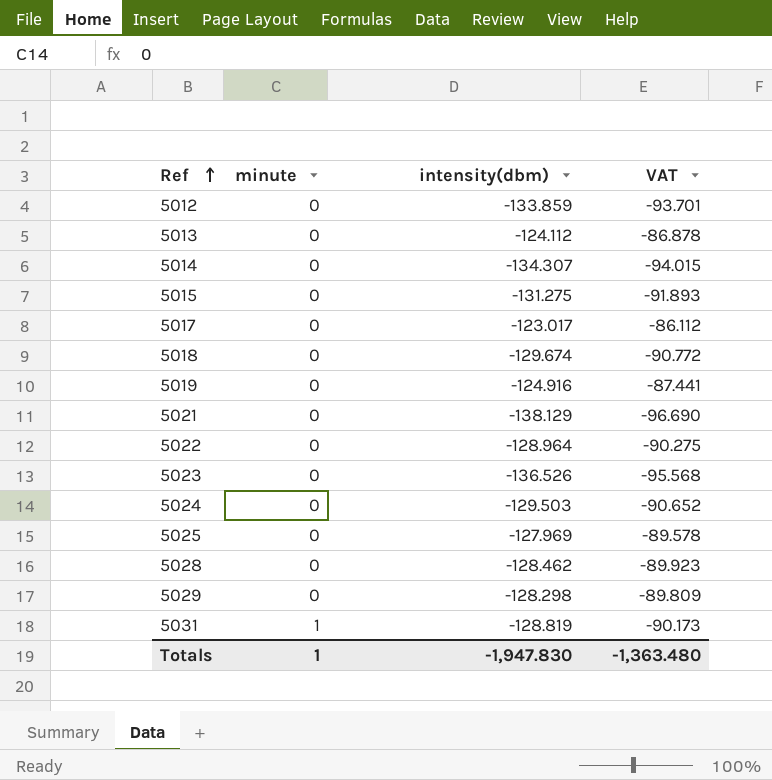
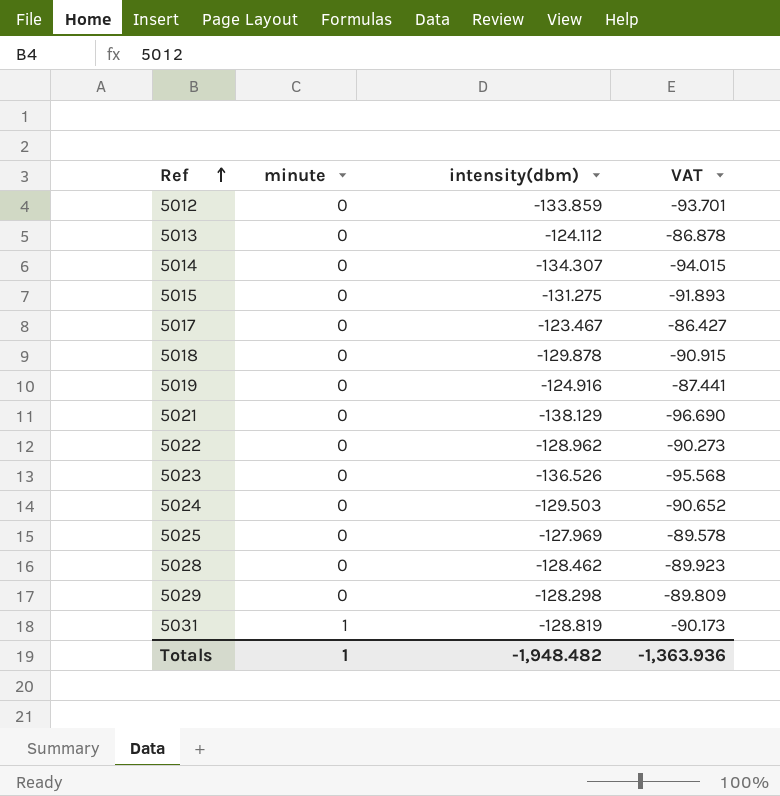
5017 | intensity(dbm): -123.017 -> -123.467
5017 | VAT: -86.112 -> -86.427
5018 | intensity(dbm): -129.674 -> -129.878
5018 | VAT: -90.772 -> -90.915
5022 | intensity(dbm): -128.964 -> -128.962
5022 | VAT: -90.275 -> -90.273
Totals | intensity(dbm): -1,947.830 -> -1,948.482
Totals | VAT: -1,363.480 -> -1,363.936

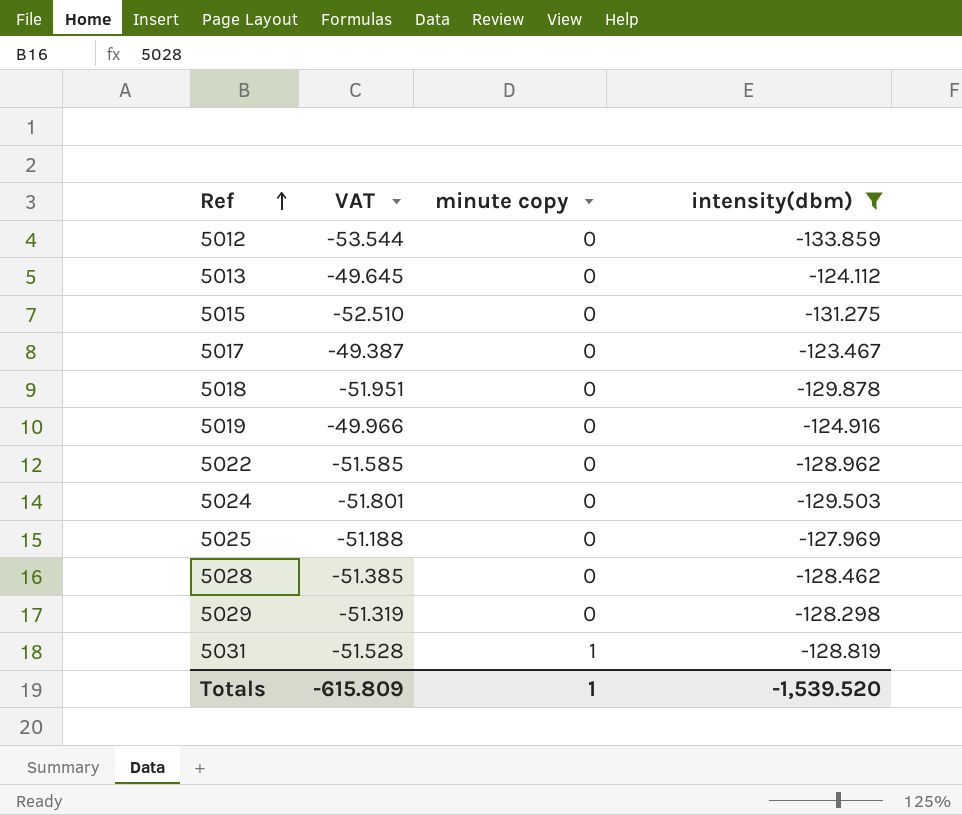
filter: none -> intensity(dbm) >= -133.859
column VAT | formula: [intensity(dbm)] * 0.7 -> [intensity(dbm)] * 0.4
column VAT | position: 4 -> 2
column name: minute -> minute copy
Totals | VAT: -1,363.936 -> -615.809
Totals | intensity(dbm): -1,948.482 -> -1,539.520

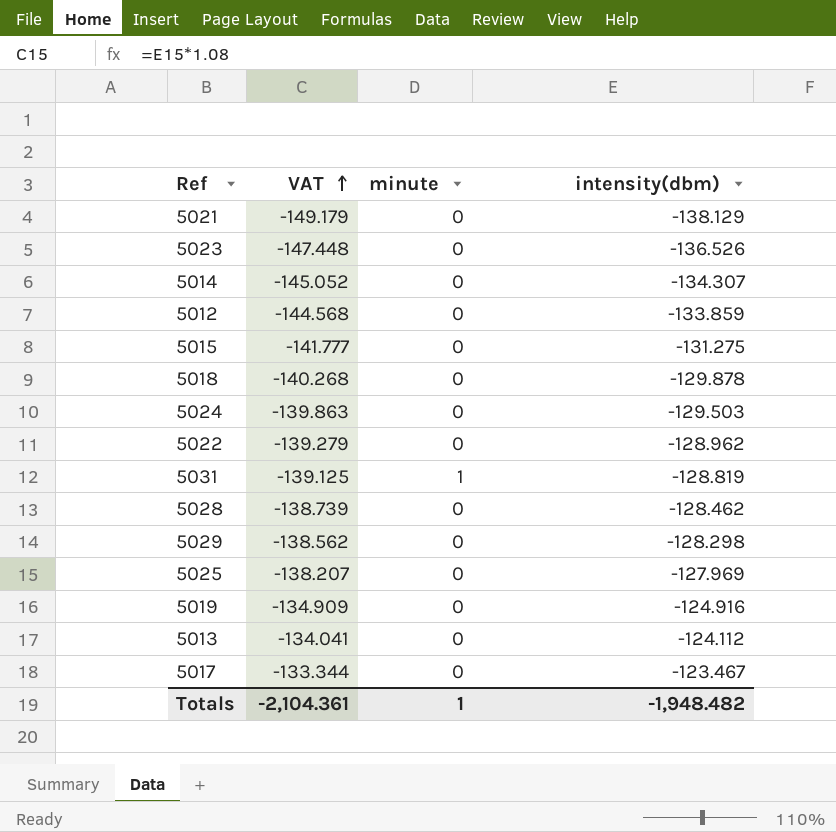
filter: intensity(dbm) >= -133.859 -> none
row order: Ref ascending -> VAT ascending
column VAT | formula: [intensity(dbm)] * 0.4 -> [intensity(dbm)] * 1.08
column name: minute copy -> minute
Totals | VAT: -615.809 -> -2,104.361
Totals | intensity(dbm): -1,539.520 -> -1,948.482

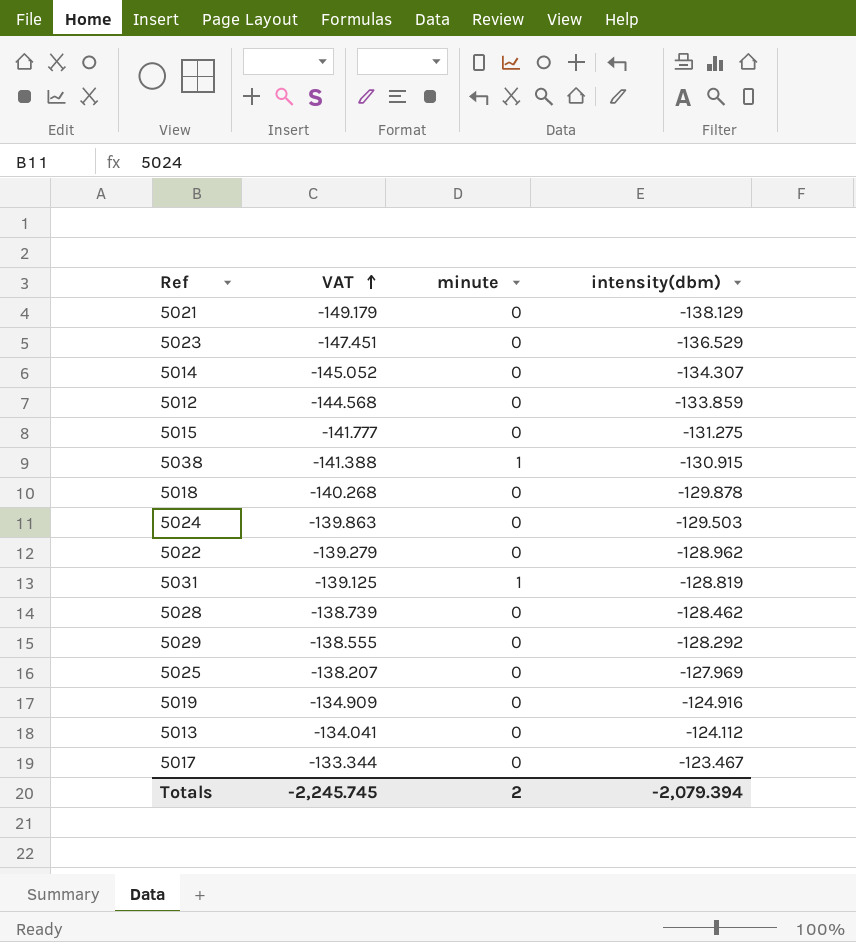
5023 | VAT: -147.448 -> -147.451
5023 | intensity(dbm): -136.526 -> -136.529
row 5038: none -> -141.388 | 1 | -130.915
5029 | VAT: -138.562 -> -138.555
5029 | intensity(dbm): -128.298 -> -128.292
Totals | VAT: -2,104.361 -> -2,245.745
Totals | minute: 1 -> 2
Totals | intensity(dbm): -1,948.482 -> -2,079.394

